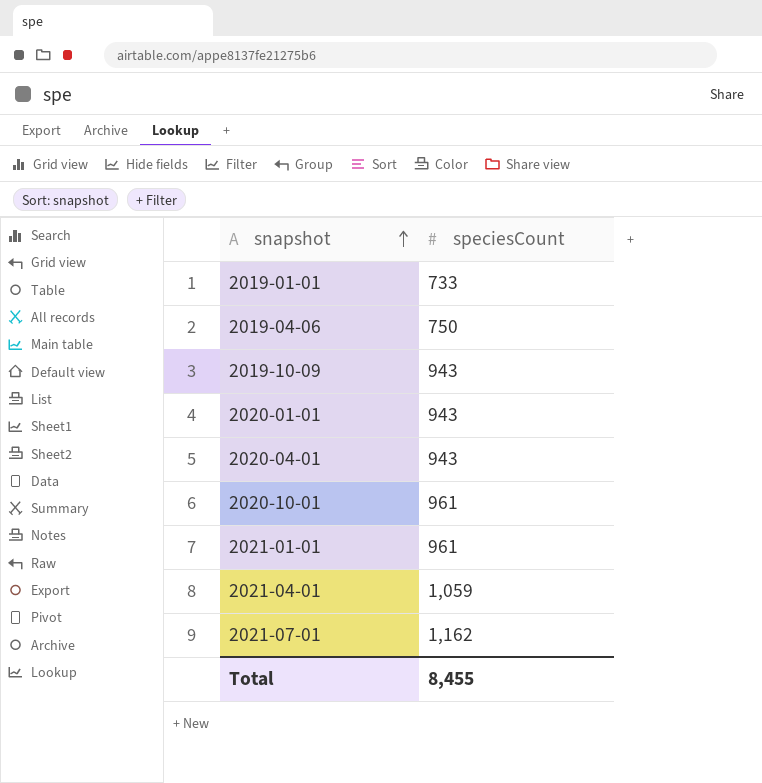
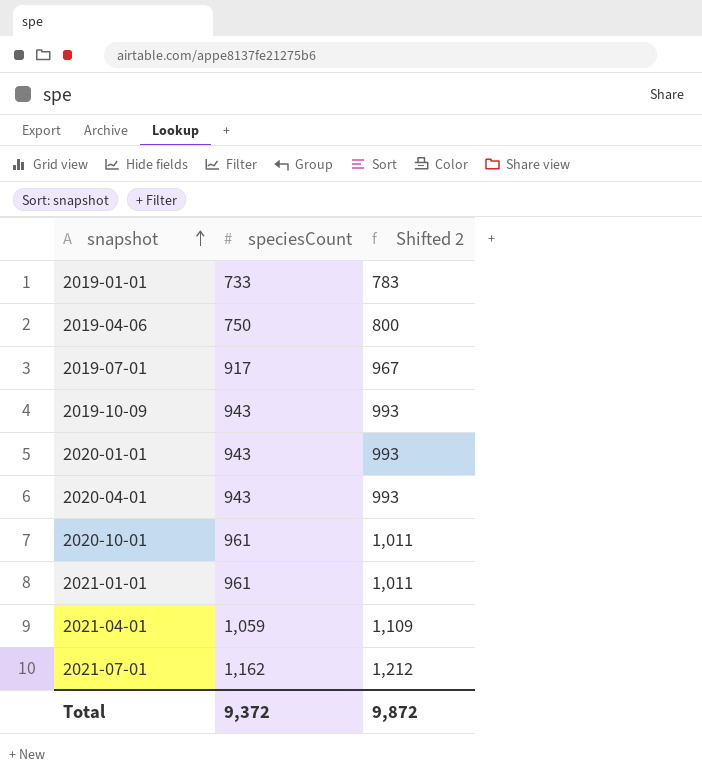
column Shifted 2 | formula: none -> [speciesCount] + 50
row 2019-07-01: none -> 917 | 967
Total | speciesCount: 8,455 -> 9,372

